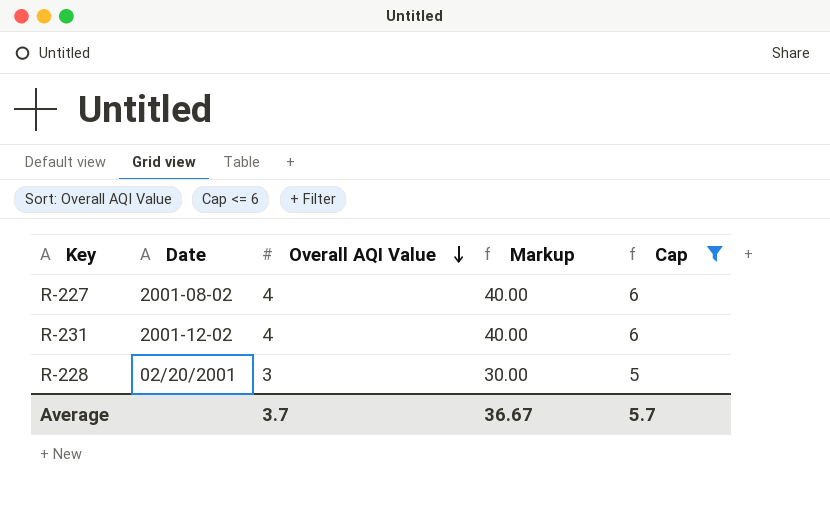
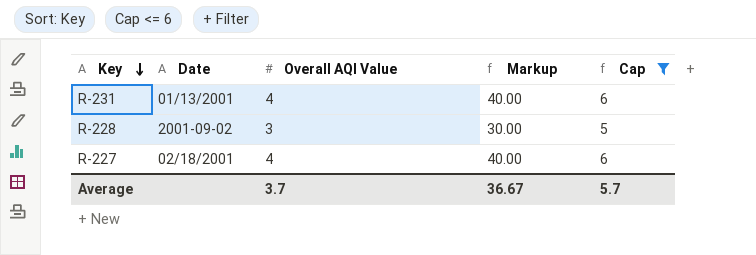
row order: Overall AQI Value descending -> Key descending
R-231 | Date: 2001-12-02 -> 01/13/2001
R-228 | Date: 02/20/2001 -> 2001-09-02
R-227 | Date: 2001-08-02 -> 02/18/2001

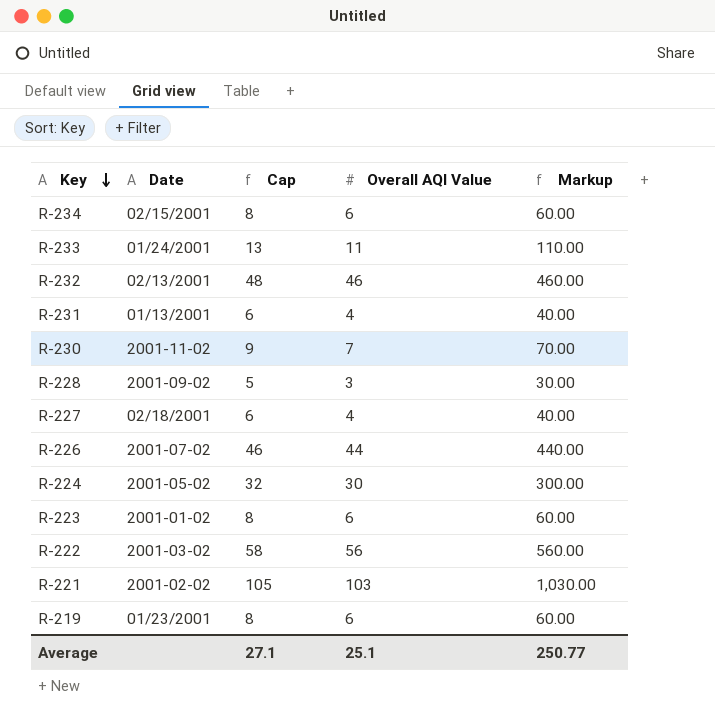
filter: Cap <= 6 -> none
column Cap | position: 5 -> 3
Average | Cap: 5.7 -> 27.1
Average | Overall AQI Value: 3.7 -> 25.1
Average | Markup: 36.67 -> 250.77

